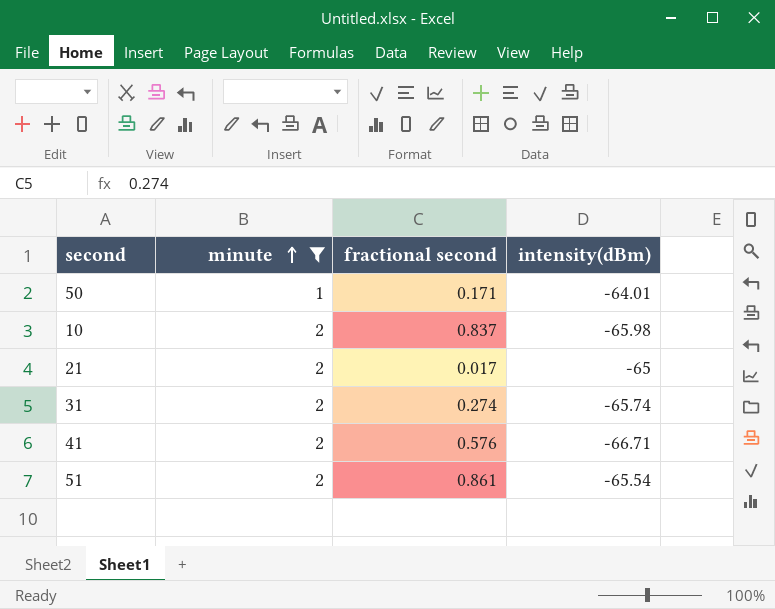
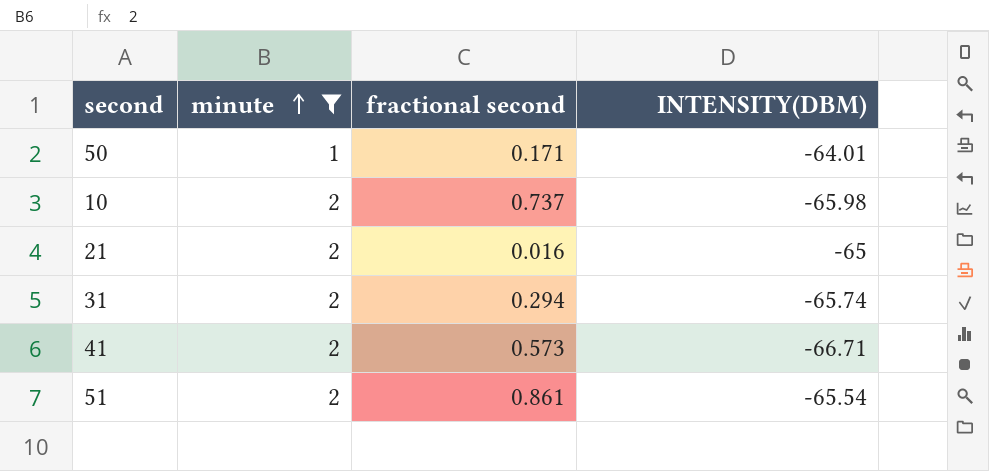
column name: intensity(dBm) -> INTENSITY(DBM)
10 | fractional second: 0.837 -> 0.737
21 | fractional second: 0.017 -> 0.016
31 | fractional second: 0.274 -> 0.294
41 | fractional second: 0.576 -> 0.573

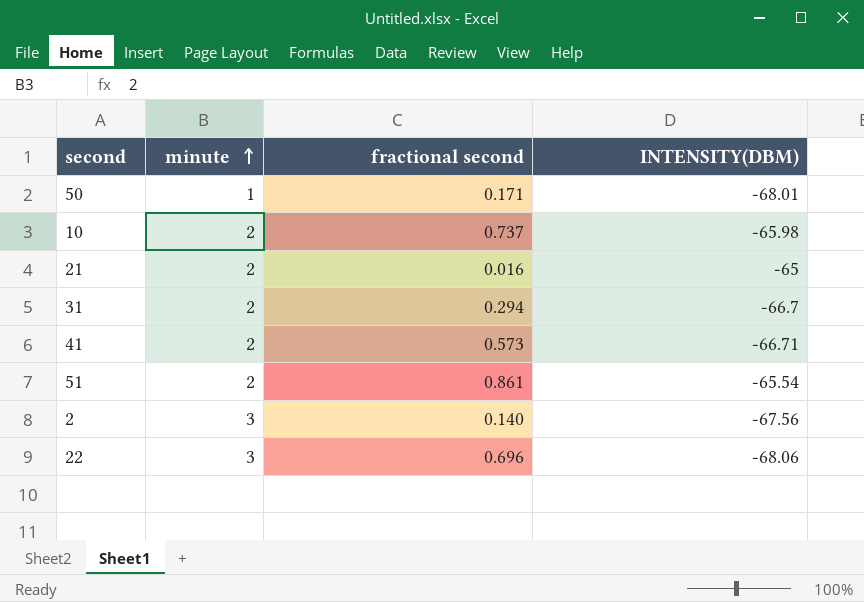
filter: minute != 3 -> none
50 | INTENSITY(DBM): -64.01 -> -68.01
31 | INTENSITY(DBM): -65.74 -> -66.7

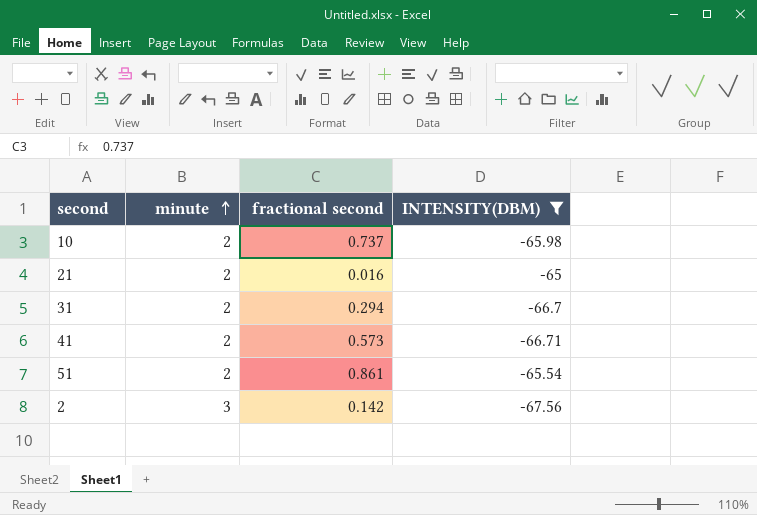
filter: none -> INTENSITY(DBM) >= -67.56
2 | fractional second: 0.140 -> 0.142

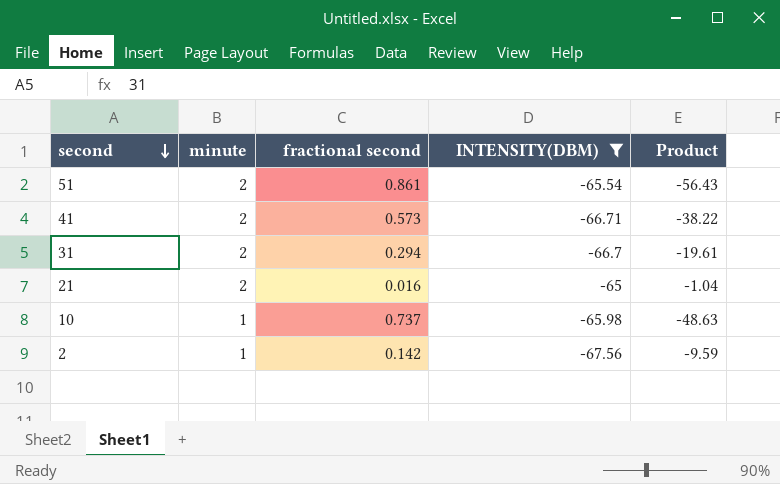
row order: minute ascending -> second descending
column Product | formula: none -> [fractional second] * [INTENSITY(DBM)]
10 | minute: 2 -> 1
2 | minute: 3 -> 1

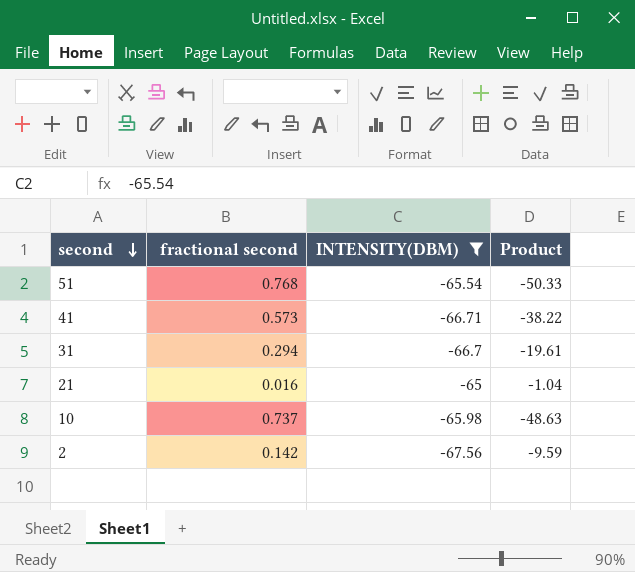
column minute | position: 2 -> none
51 | fractional second: 0.861 -> 0.768
51 | Product: -56.43 -> -50.33

